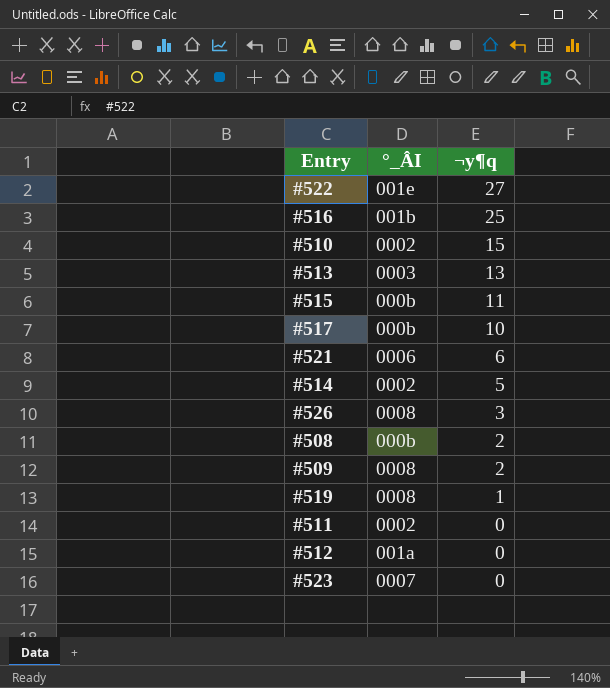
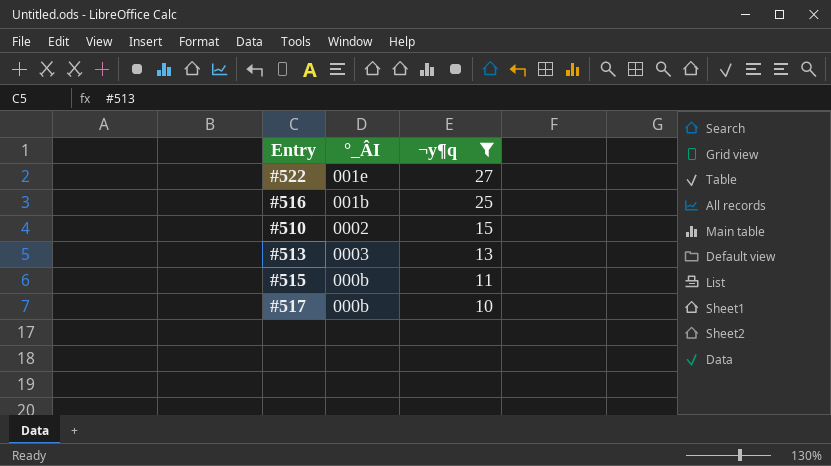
filter: none -> ¬y¶q >= 10

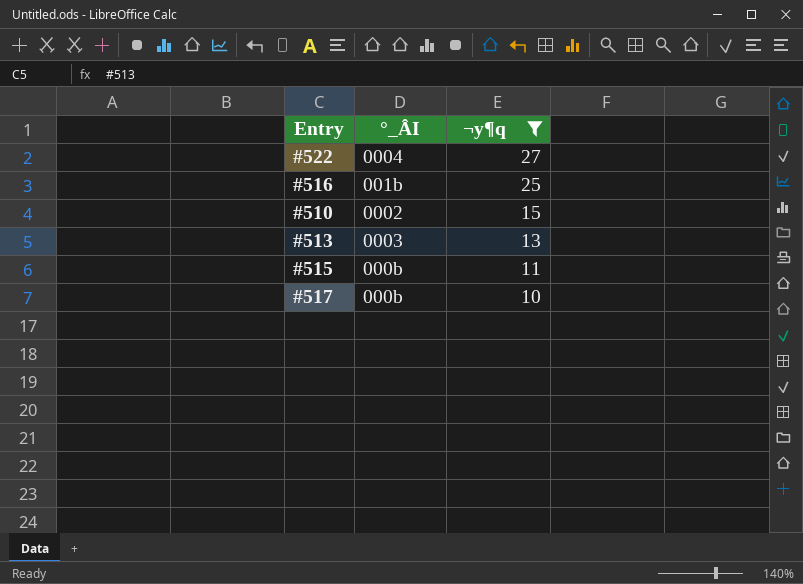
#522 | °_ÂI: 001e -> 0004

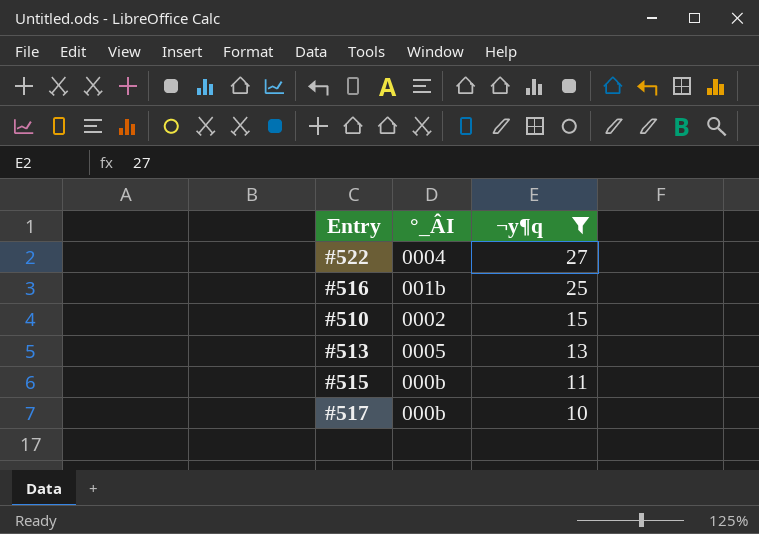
#513 | °_ÂI: 0003 -> 0005

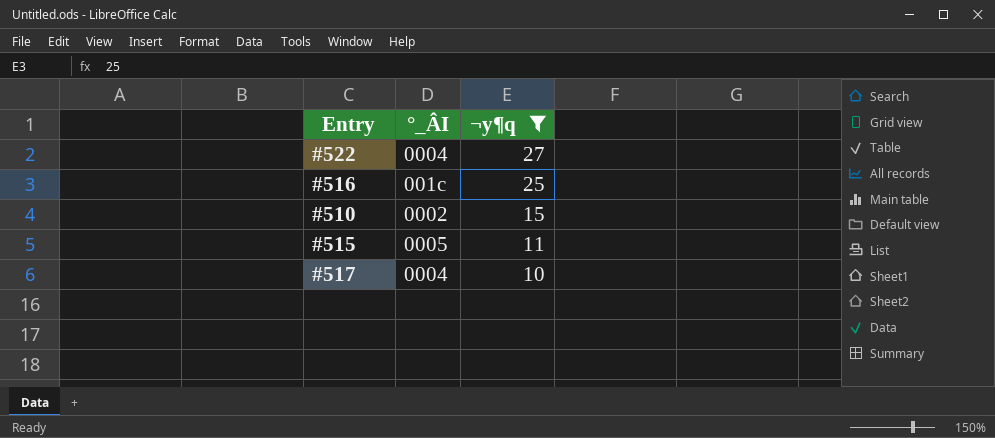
row #513: 0005 | 13 -> none
#516 | °_ÂI: 001b -> 001c
#515 | °_ÂI: 000b -> 0005
#517 | °_ÂI: 000b -> 0004

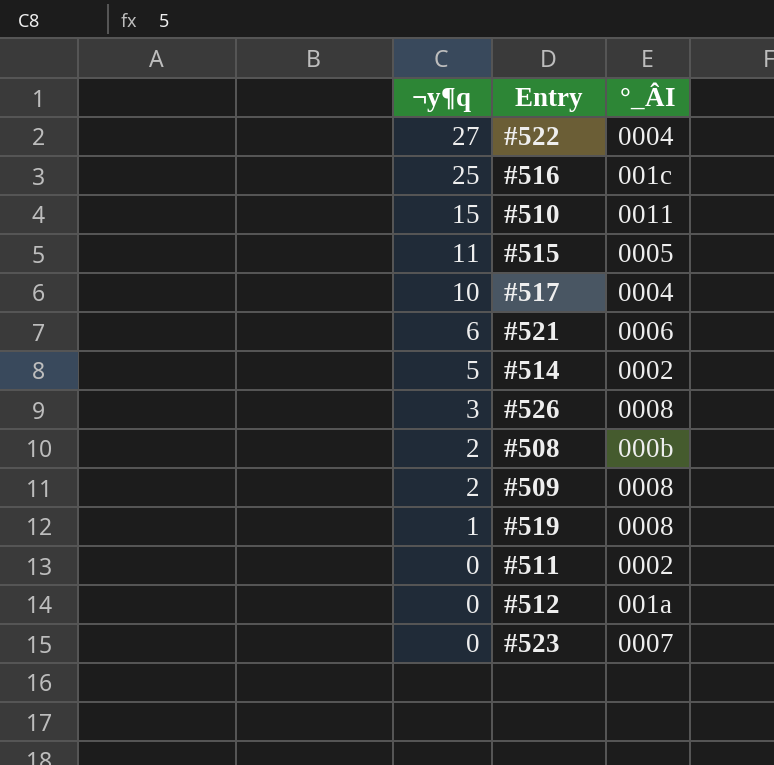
filter: ¬y¶q >= 10 -> none
column ¬y¶q | position: 3 -> 1
#510 | °_ÂI: 0002 -> 0011

